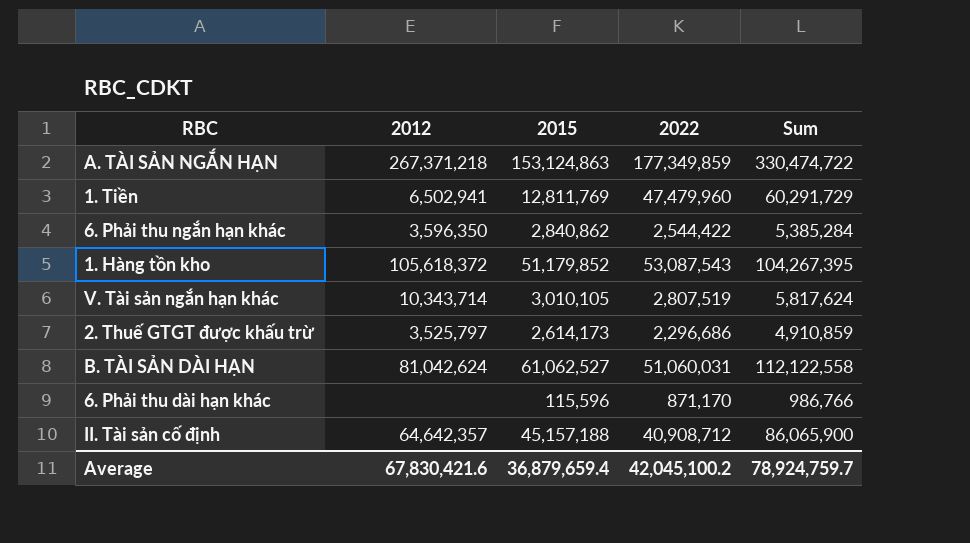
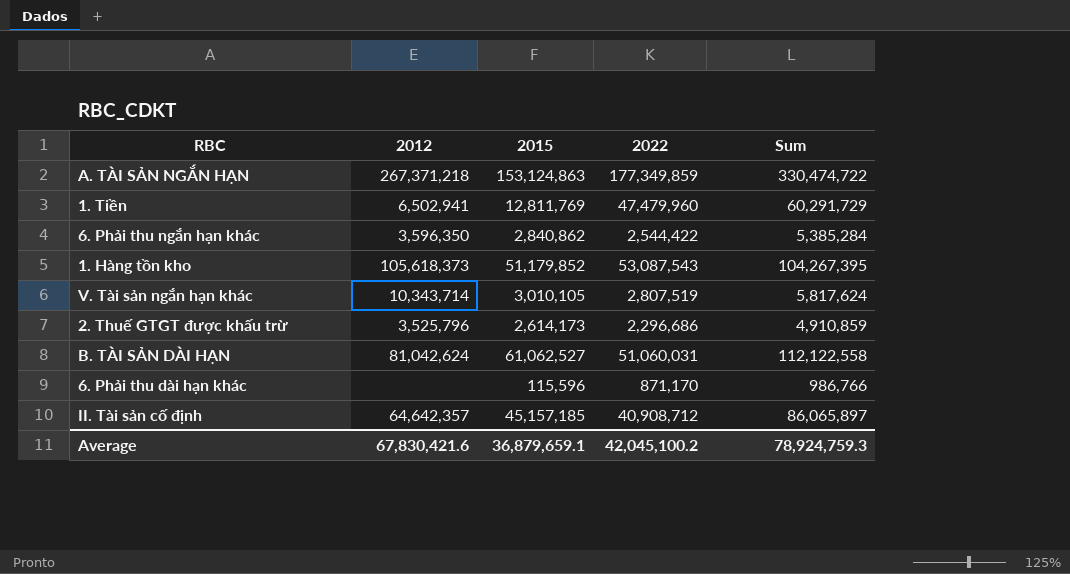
1. Hàng tồn kho | 2012: 105,618,372 -> 105,618,373
2. Thuế GTGT được khấu trừ | 2012: 3,525,797 -> 3,525,796
II. Tài sản cố định | 2015: 45,157,188 -> 45,157,185
II. Tài sản cố định | Sum: 86,065,900 -> 86,065,897
Average | 2015: 36,879,659.4 -> 36,879,659.1
Average | Sum: 78,924,759.7 -> 78,924,759.3

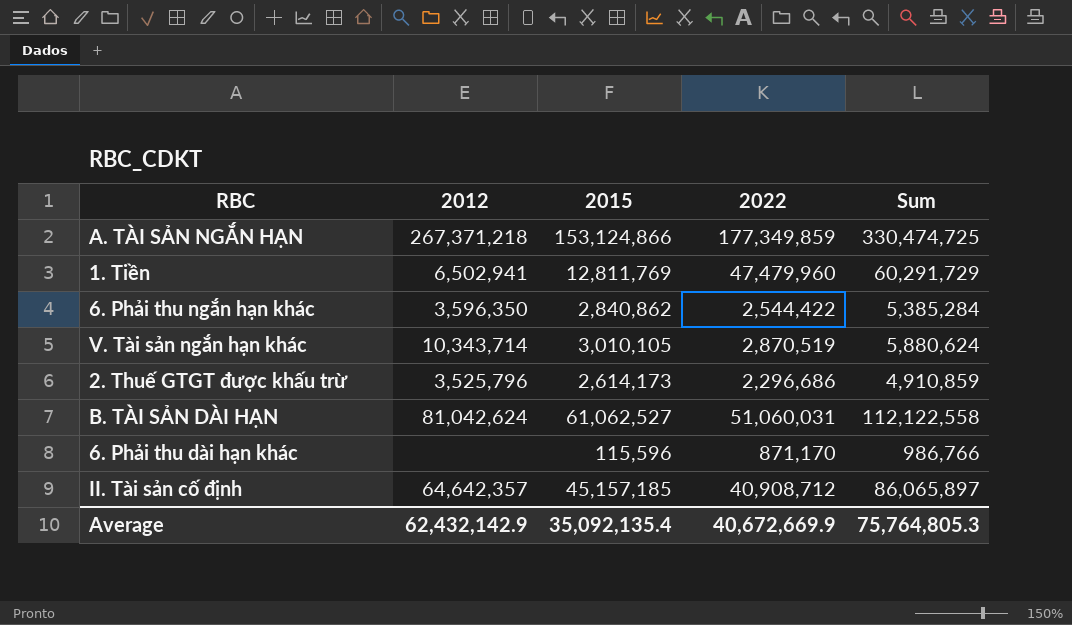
row 1. Hàng tồn kho: 105,618,373 | 51,179,852 | 53,087,543 | 104,267,395 -> none
A. TÀI SẢN NGẮN HẠN | 2015: 153,124,863 -> 153,124,866
A. TÀI SẢN NGẮN HẠN | Sum: 330,474,722 -> 330,474,725
V. Tài sản ngắn hạn khác | 2022: 2,807,519 -> 2,870,519
V. Tài sản ngắn hạn khác | Sum: 5,817,624 -> 5,880,624
Average | 2012: 67,830,421.6 -> 62,432,142.9
Average | 2015: 36,879,659.1 -> 35,092,135.4
Average | 2022: 42,045,100.2 -> 40,672,669.9
Average | Sum: 78,924,759.3 -> 75,764,805.3

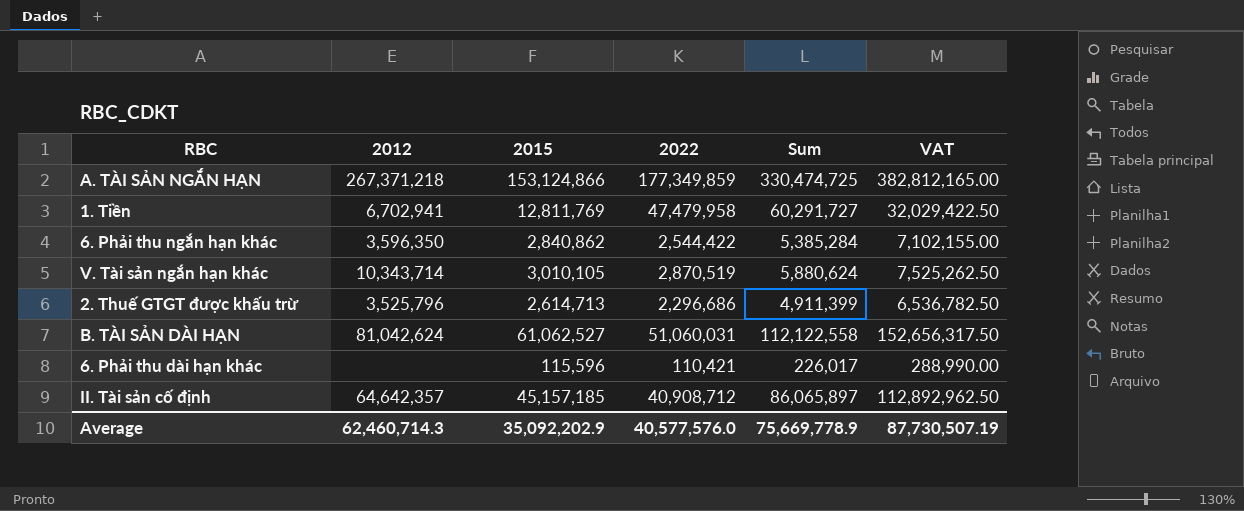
column VAT | formula: none -> [2015] * 2.5
1. Tiền | 2012: 6,502,941 -> 6,702,941
1. Tiền | 2022: 47,479,960 -> 47,479,958
1. Tiền | Sum: 60,291,729 -> 60,291,727
2. Thuế GTGT được khấu trừ | 2015: 2,614,173 -> 2,614,713
2. Thuế GTGT được khấu trừ | Sum: 4,910,859 -> 4,911,399
6. Phải thu dài hạn khác | 2022: 871,170 -> 110,421
6. Phải thu dài hạn khác | Sum: 986,766 -> 226,017
Average | 2012: 62,432,142.9 -> 62,460,714.3
Average | 2015: 35,092,135.4 -> 35,092,202.9
Average | 2022: 40,672,669.9 -> 40,577,576.0
Average | Sum: 75,764,805.3 -> 75,669,778.9

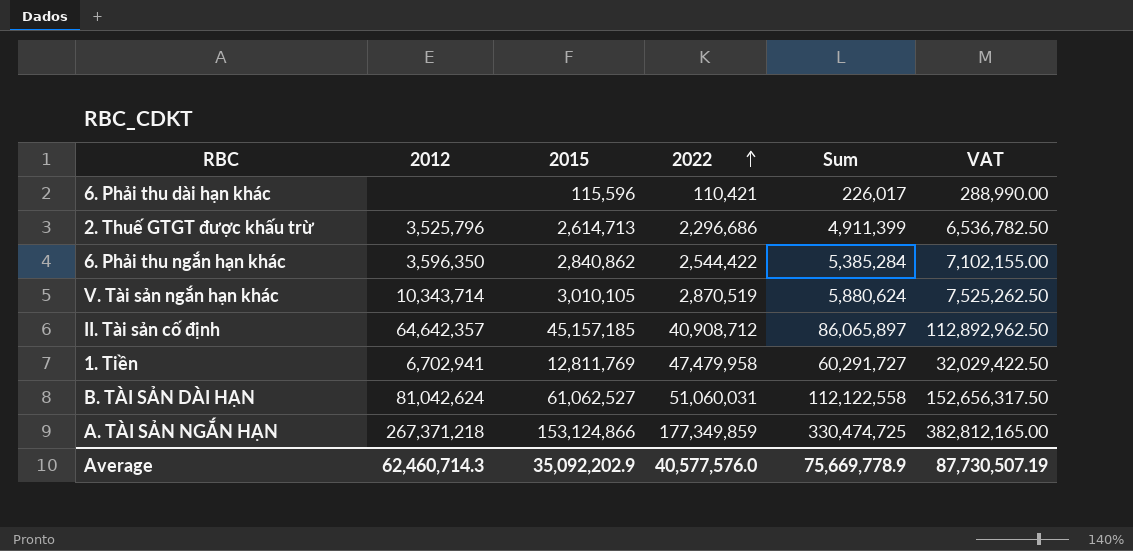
row order: none -> 2022 ascending

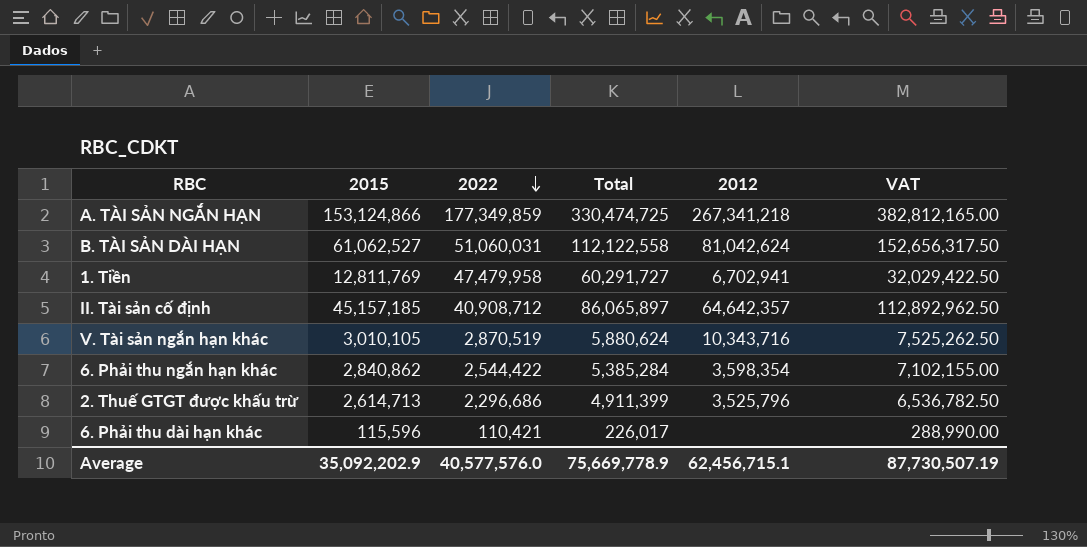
row order: 2022 ascending -> 2022 descending
column name: Sum -> Total
column 2012 | position: 2 -> 5
A. TÀI SẢN NGẮN HẠN | 2012: 267,371,218 -> 267,341,218
V. Tài sản ngắn hạn khác | 2012: 10,343,714 -> 10,343,716
6. Phải thu ngắn hạn khác | 2012: 3,596,350 -> 3,598,354
Average | 2012: 62,460,714.3 -> 62,456,715.1

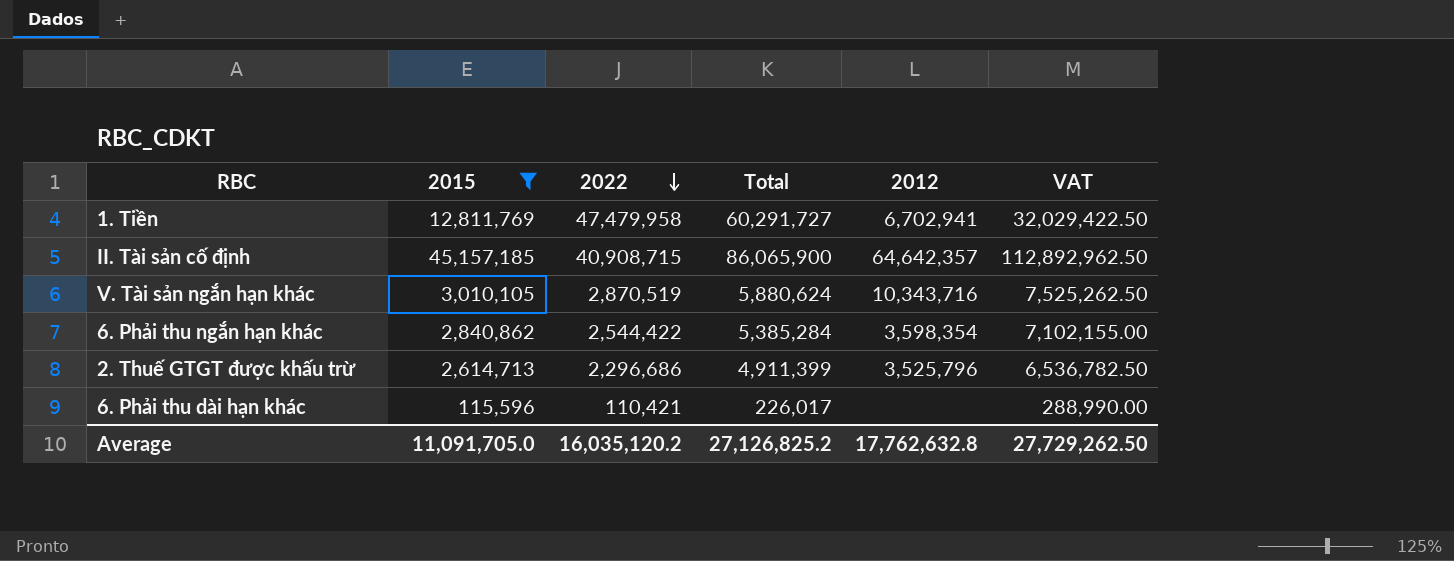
filter: none -> 2015 <= 45,157,185
II. Tài sản cố định | 2022: 40,908,712 -> 40,908,715
II. Tài sản cố định | Total: 86,065,897 -> 86,065,900
Average | 2015: 35,092,202.9 -> 11,091,705.0
Average | 2022: 40,577,576.0 -> 16,035,120.2
Average | Total: 75,669,778.9 -> 27,126,825.2
Average | 2012: 62,456,715.1 -> 17,762,632.8
Average | VAT: 87,730,507.19 -> 27,729,262.50

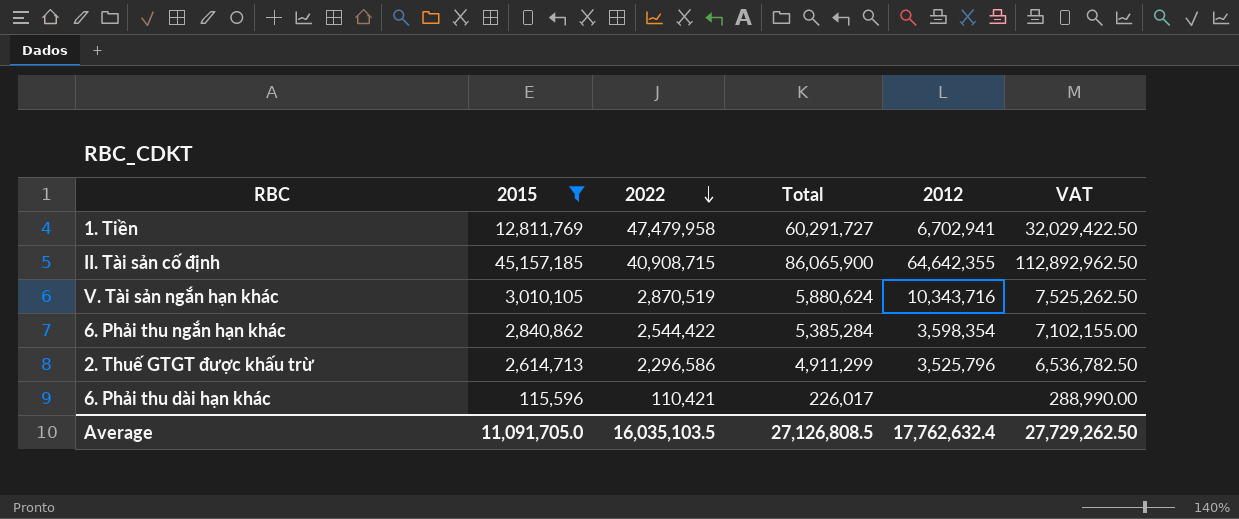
II. Tài sản cố định | 2012: 64,642,357 -> 64,642,355
2. Thuế GTGT được khấu trừ | 2022: 2,296,686 -> 2,296,586
2. Thuế GTGT được khấu trừ | Total: 4,911,399 -> 4,911,299
Average | 2022: 16,035,120.2 -> 16,035,103.5
Average | Total: 27,126,825.2 -> 27,126,808.5
Average | 2012: 17,762,632.8 -> 17,762,632.4

